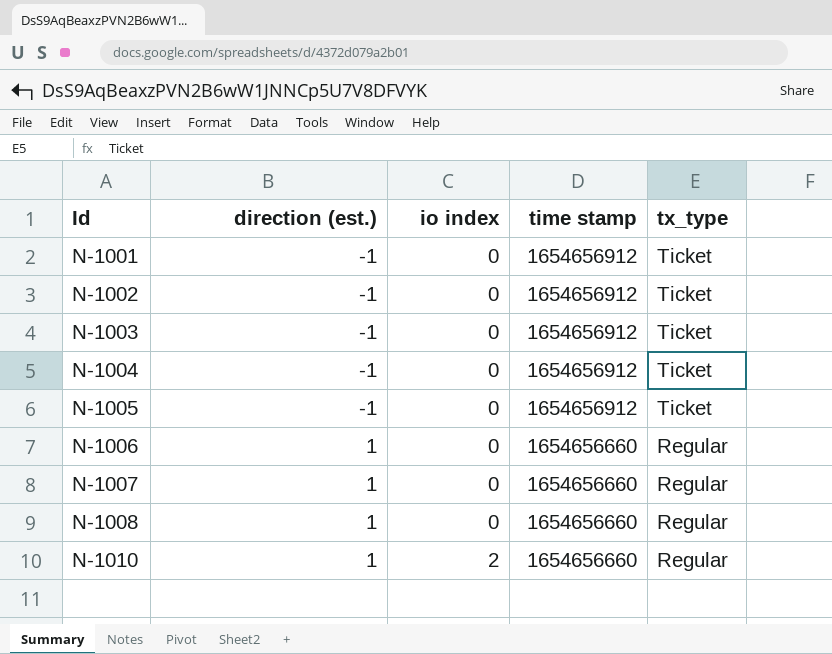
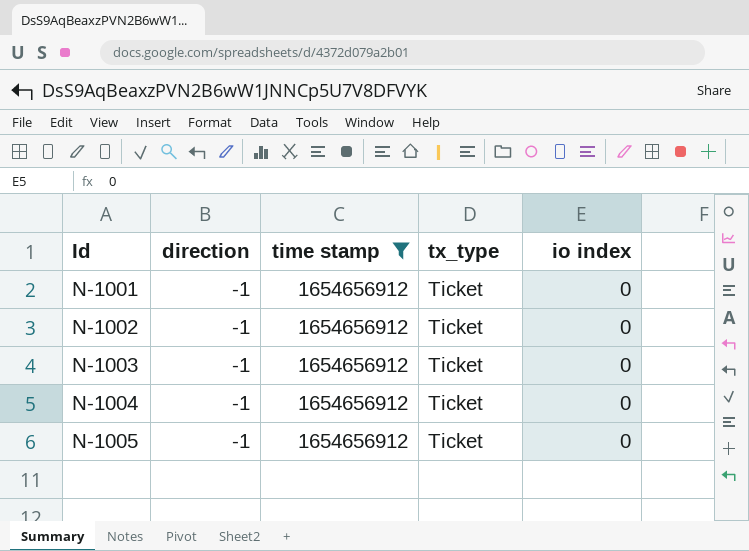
filter: none -> time stamp = 1654656912
column name: direction (est.) -> direction
column io index | position: 3 -> 5

